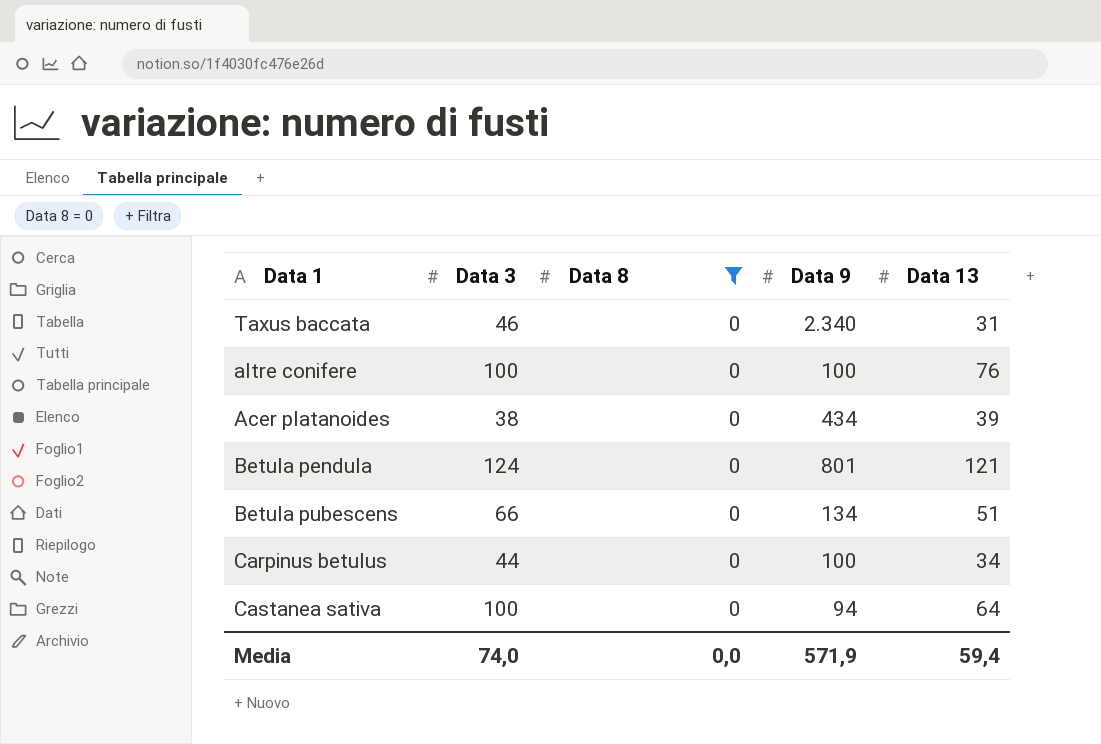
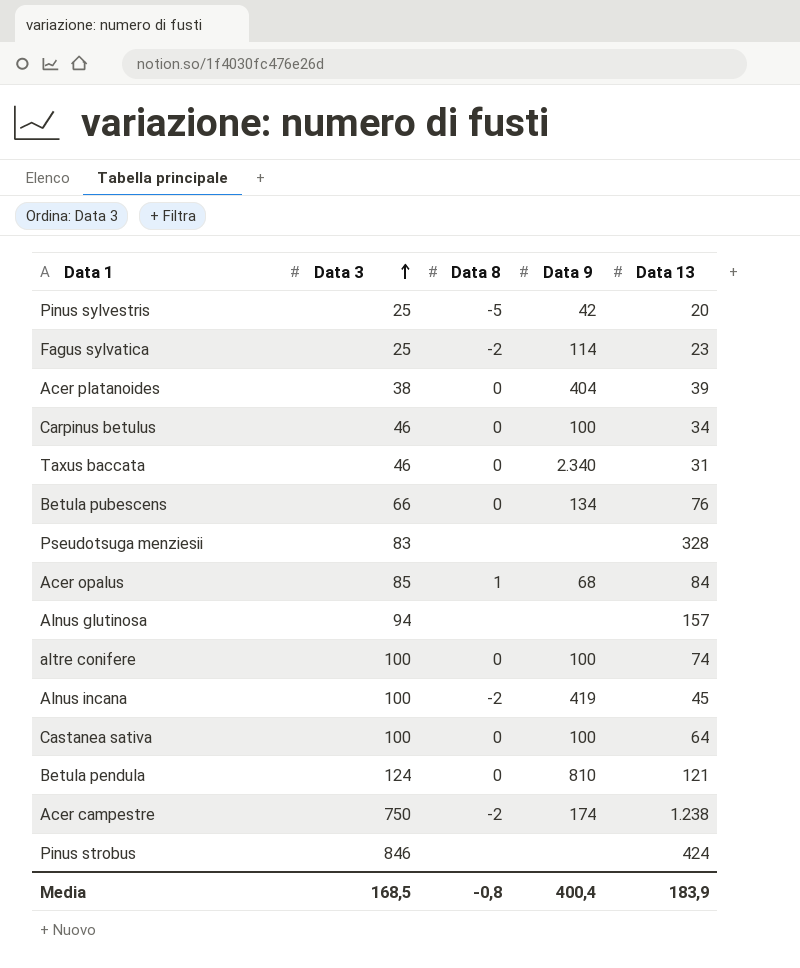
filter: Data 8 = 0 -> none
row order: none -> Data 3 ascending
Acer platanoides | Data 9: 434 -> 404
Carpinus betulus | Data 3: 44 -> 46
Betula pubescens | Data 13: 51 -> 76
altre conifere | Data 13: 76 -> 74
Castanea sativa | Data 9: 94 -> 100
Betula pendula | Data 9: 801 -> 810
Media | Data 3: 74,0 -> 168,5
Media | Data 8: 0,0 -> -0,8
Media | Data 9: 571,9 -> 400,4
Media | Data 13: 59,4 -> 183,9

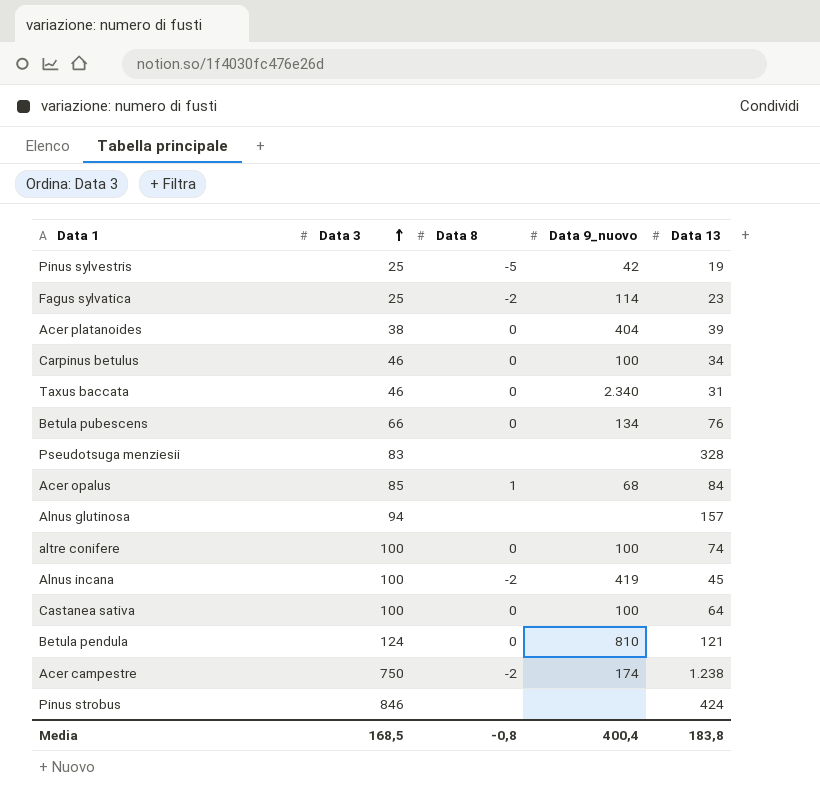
column name: Data 9 -> Data 9_nuovo
Pinus sylvestris | Data 13: 20 -> 19
Media | Data 13: 183,9 -> 183,8

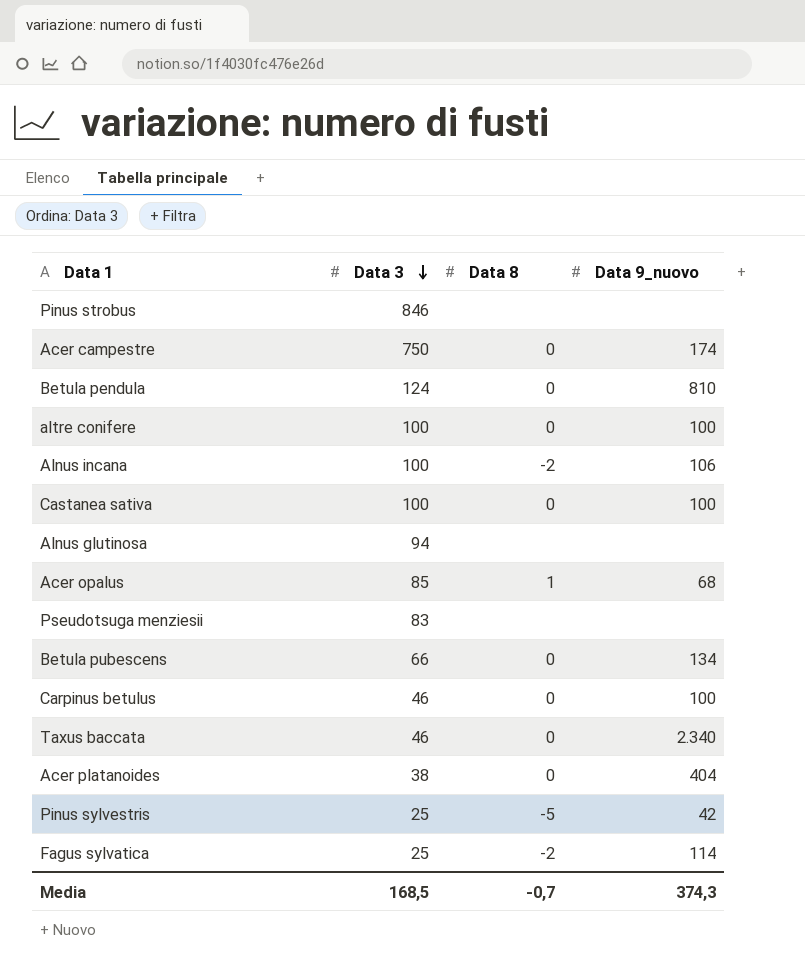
row order: Data 3 ascending -> Data 3 descending
column Data 13 | position: 5 -> none
Acer campestre | Data 8: -2 -> 0
Alnus incana | Data 9_nuovo: 419 -> 106
Media | Data 8: -0,8 -> -0,7
Media | Data 9_nuovo: 400,4 -> 374,3

